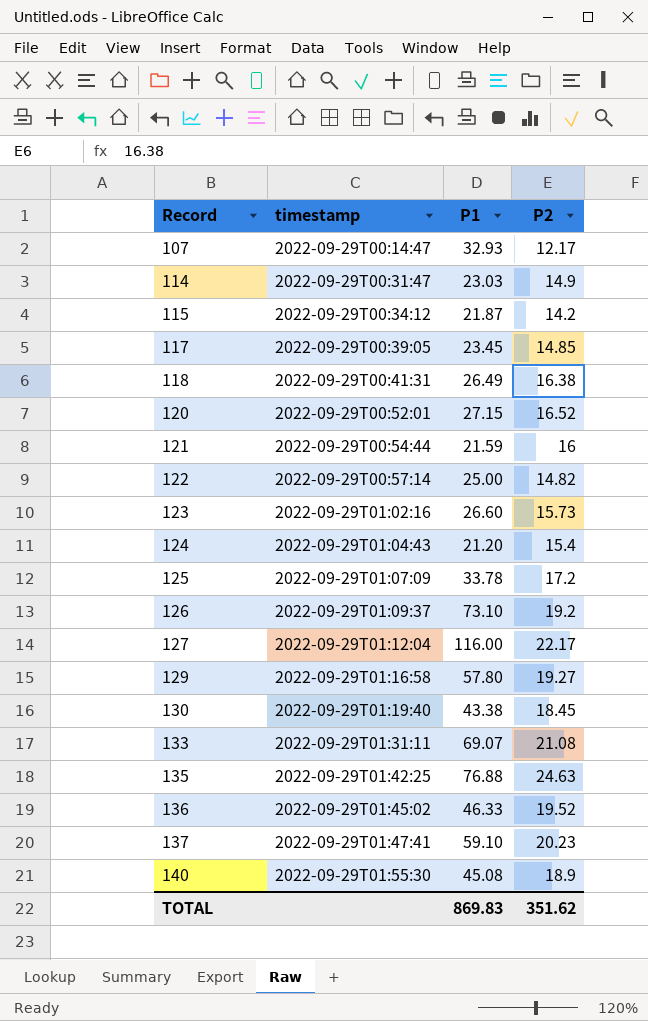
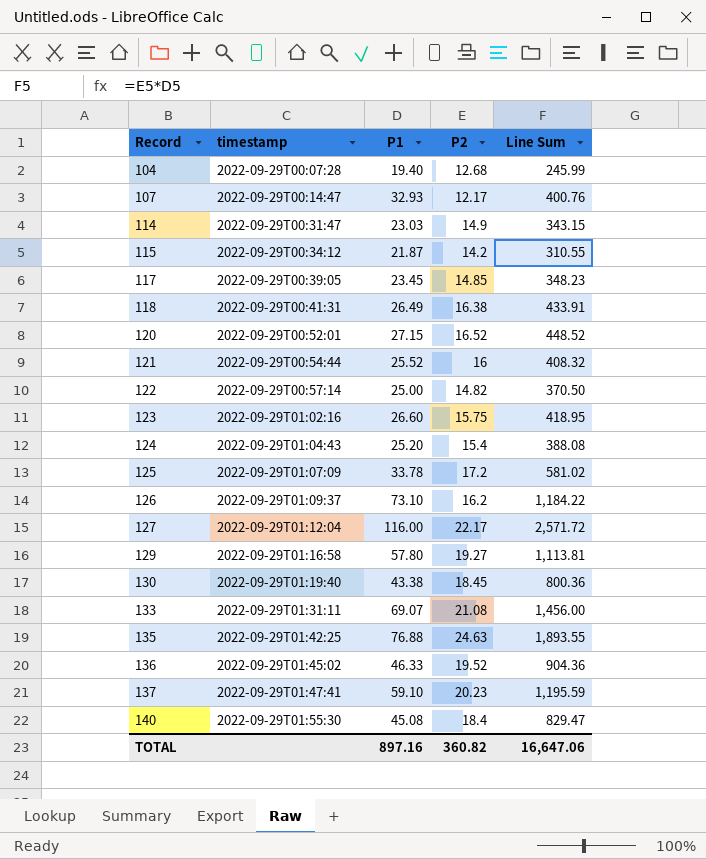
column Line Sum | formula: none -> [P1] * [P2]
row 104: none -> 2022-09-29T00:07:28 | 19.40 | 12.68 | 245.99
121 | P1: 21.59 -> 25.52
123 | P2: 15.73 -> 15.75
124 | P1: 21.20 -> 25.20
126 | P2: 19.2 -> 16.2
140 | P2: 18.9 -> 18.4
TOTAL | P1: 869.83 -> 897.16
TOTAL | P2: 351.62 -> 360.82

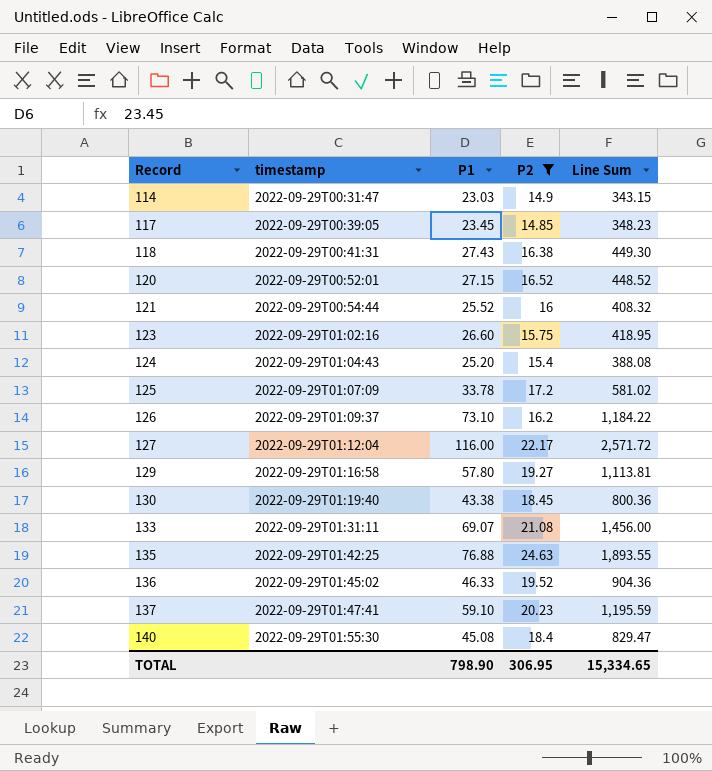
filter: none -> P2 >= 14.85
118 | P1: 26.49 -> 27.43
118 | Line Sum: 433.91 -> 449.30
TOTAL | P1: 897.16 -> 798.90
TOTAL | P2: 360.82 -> 306.95
TOTAL | Line Sum: 16,647.06 -> 15,334.65

